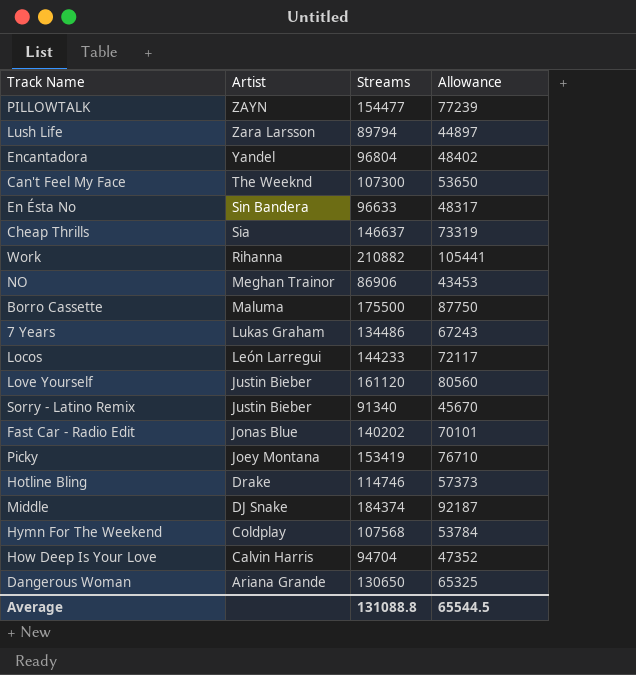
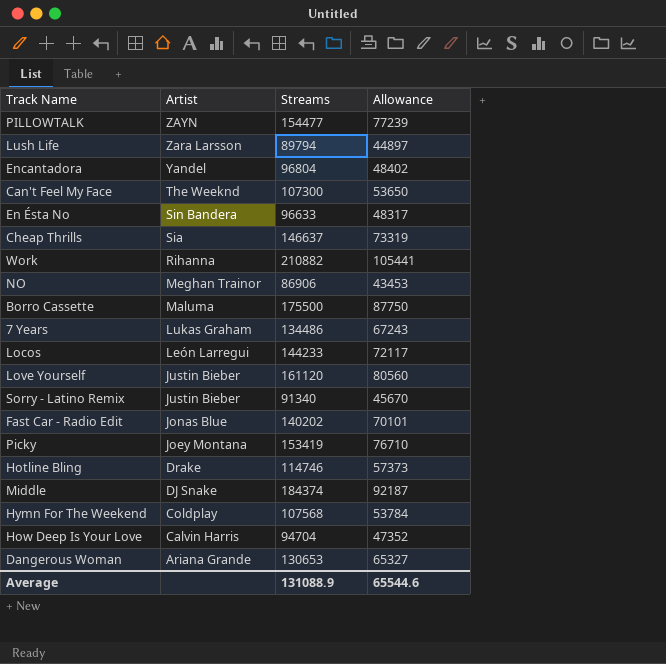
Dangerous Woman | Streams: 130650 -> 130653
Dangerous Woman | Allowance: 65325 -> 65327
Average | Streams: 131088.8 -> 131088.9
Average | Allowance: 65544.5 -> 65544.6

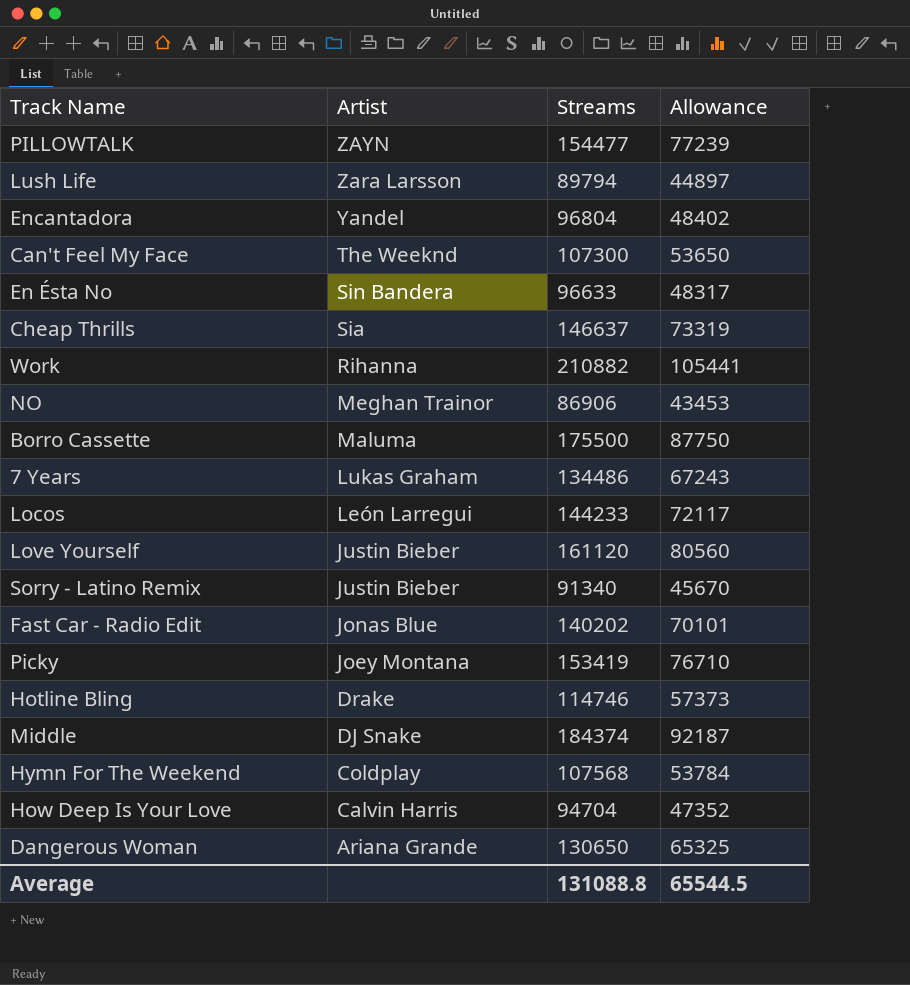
Dangerous Woman | Streams: 130653 -> 130650
Dangerous Woman | Allowance: 65327 -> 65325
Average | Streams: 131088.9 -> 131088.8
Average | Allowance: 65544.6 -> 65544.5

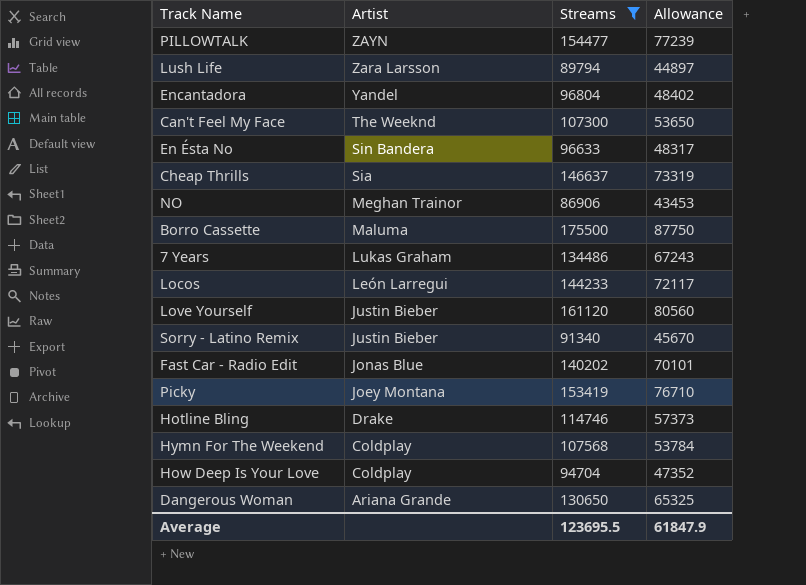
filter: none -> Streams <= 175500
How Deep Is Your Love | Artist: Calvin Harris -> Coldplay
Average | Streams: 131088.8 -> 123695.5
Average | Allowance: 65544.5 -> 61847.9

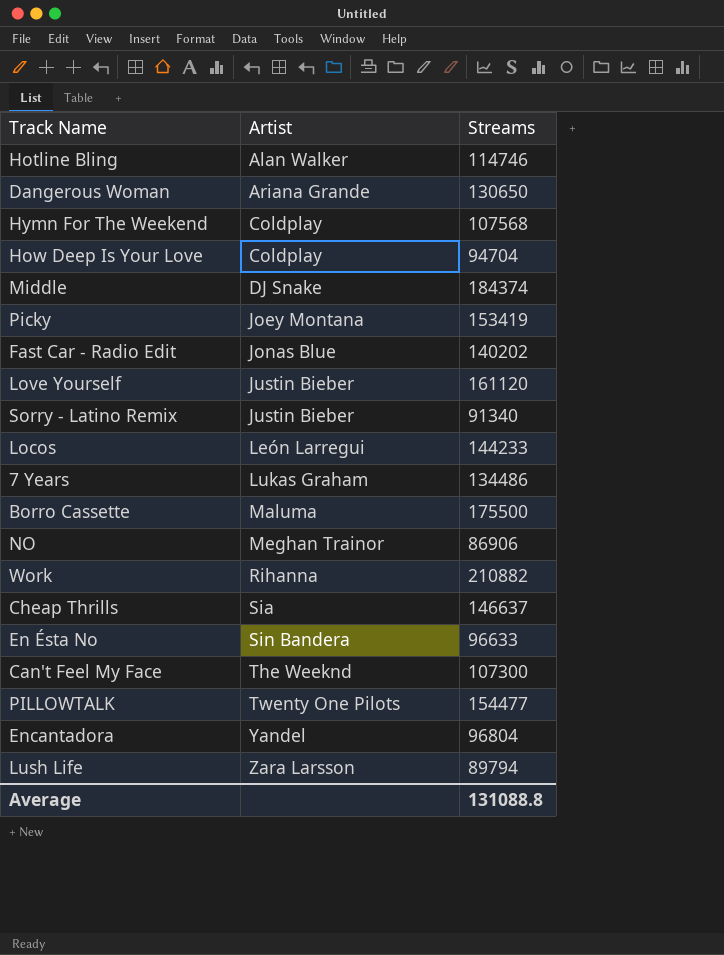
filter: Streams <= 175500 -> none
row order: Artist descending -> Artist ascending
column Allowance | formula: [Streams] * 0.5 -> none
Hotline Bling | Artist: Drake -> Alan Walker
PILLOWTALK | Artist: ZAYN -> Twenty One Pilots
Average | Streams: 123695.5 -> 131088.8

